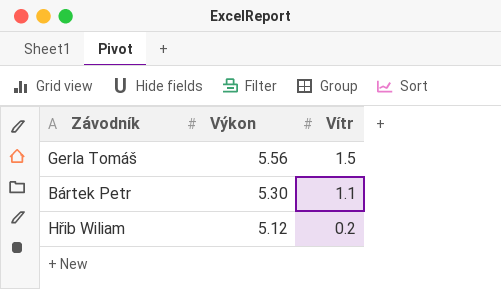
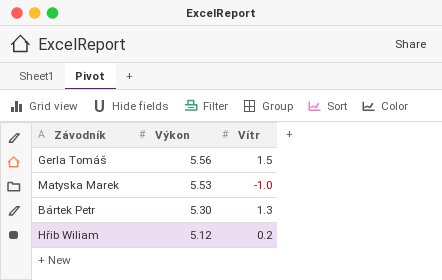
row Matyska Marek: none -> 5.53 | -1.0
Bártek Petr | Vítr: 1.1 -> 1.3

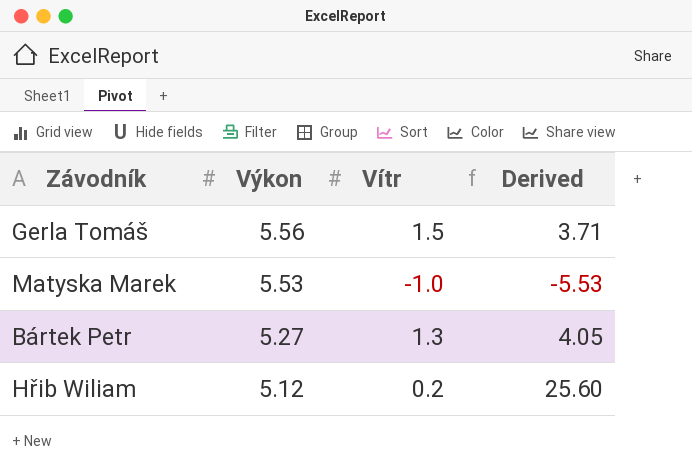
column Derived | formula: none -> [Výkon] / [Vítr]
Bártek Petr | Výkon: 5.30 -> 5.27

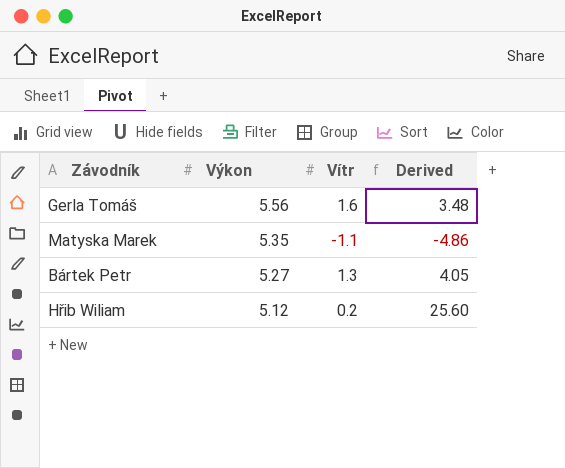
Gerla Tomáš | Vítr: 1.5 -> 1.6
Gerla Tomáš | Derived: 3.71 -> 3.48
Matyska Marek | Výkon: 5.53 -> 5.35
Matyska Marek | Vítr: -1.0 -> -1.1
Matyska Marek | Derived: -5.53 -> -4.86

